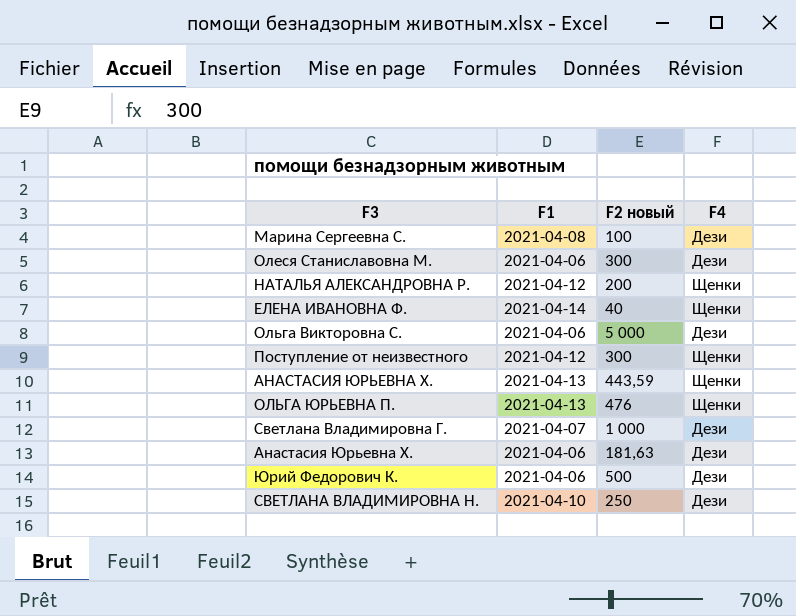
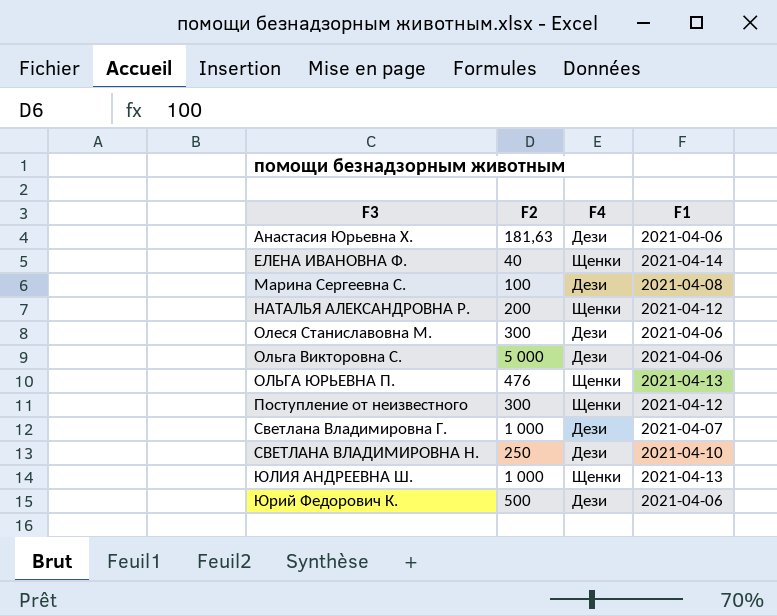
row order: none -> F3 ascending
column name: F2 новый -> F2
column F1 | position: 2 -> 4
row АНАСТАСИЯ ЮРЬЕВНА Х.: 2021-04-13 | 443,59 | Щенки -> none
row ЮЛИЯ АНДРЕЕВНА Ш.: none -> 1 000 | Щенки | 2021-04-13

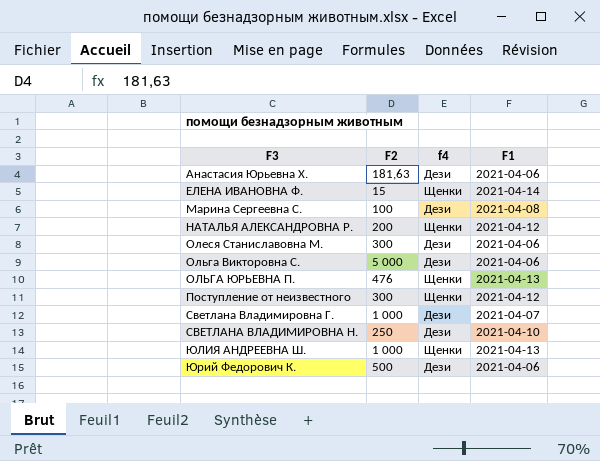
column name: F4 -> f4
ЕЛЕНА ИВАНОВНА Ф. | F2: 40 -> 15

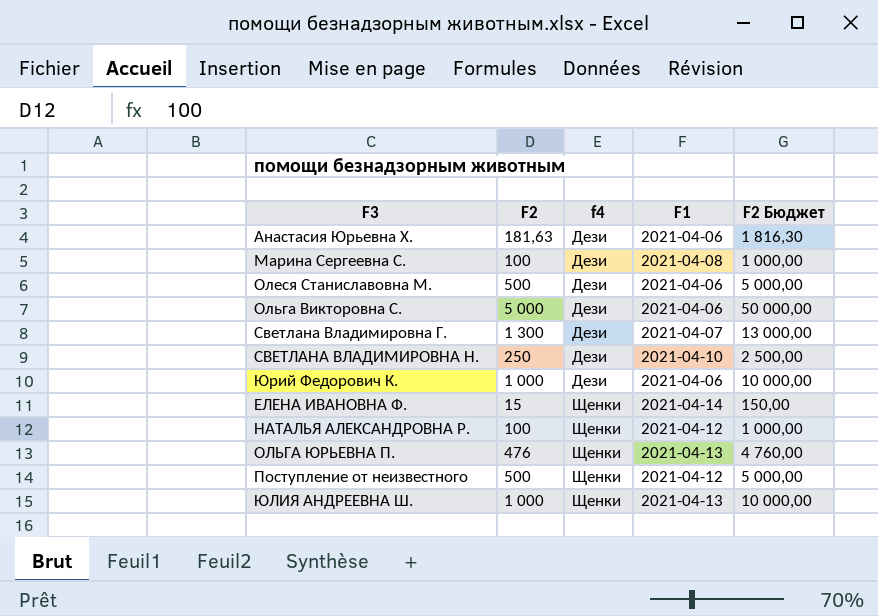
row order: F3 ascending -> f4 ascending
column F2 Бюджет | formula: none -> [F2] * 10
Олеся Станиславовна М. | F2: 300 -> 500
Светлана Владимировна Г. | F2: 1 000 -> 1 300
Юрий Федорович К. | F2: 500 -> 1 000
НАТАЛЬЯ АЛЕКСАНДРОВНА Р. | F2: 200 -> 100
Поступление от неизвестного | F2: 300 -> 500

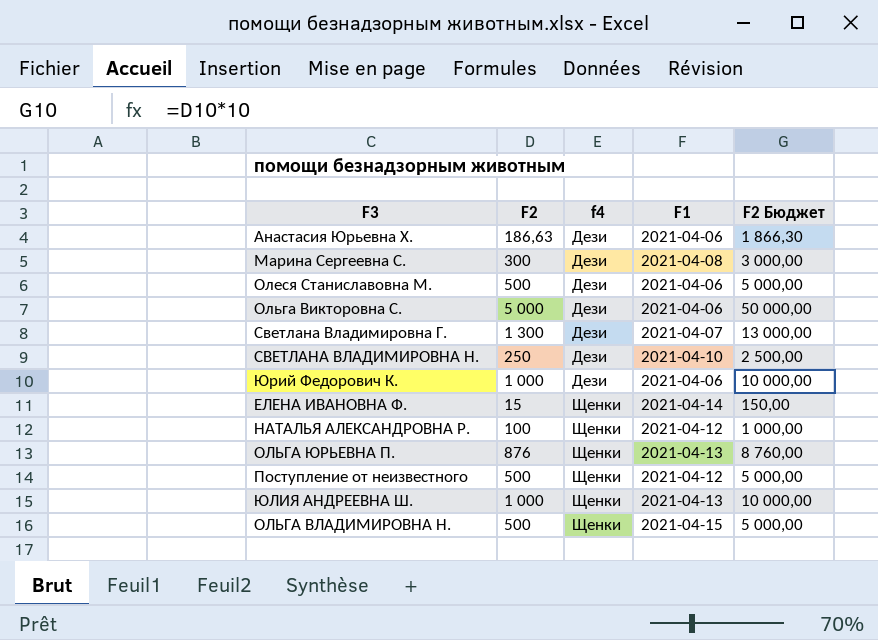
Анастасия Юрьевна Х. | F2: 181,63 -> 186,63
Анастасия Юрьевна Х. | F2 Бюджет: 1 816,30 -> 1 866,30
Марина Сергеевна С. | F2: 100 -> 300
Марина Сергеевна С. | F2 Бюджет: 1 000,00 -> 3 000,00
ОЛЬГА ЮРЬЕВНА П. | F2: 476 -> 876
ОЛЬГА ЮРЬЕВНА П. | F2 Бюджет: 4 760,00 -> 8 760,00
row ОЛЬГА ВЛАДИМИРОВНА Н.: none -> 500 | Щенки | 2021-04-15 | 5 000,00

